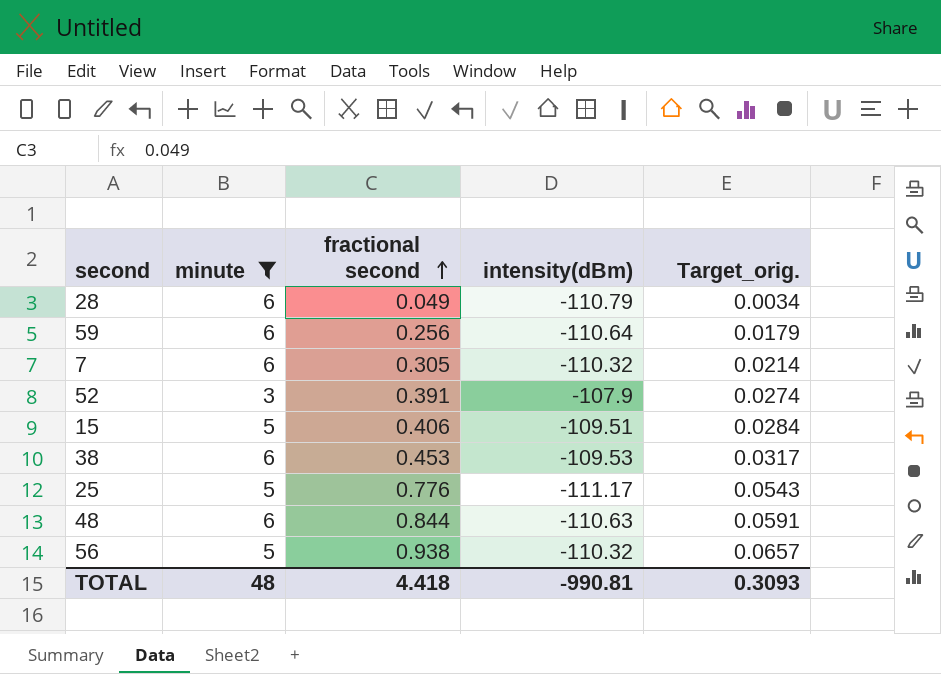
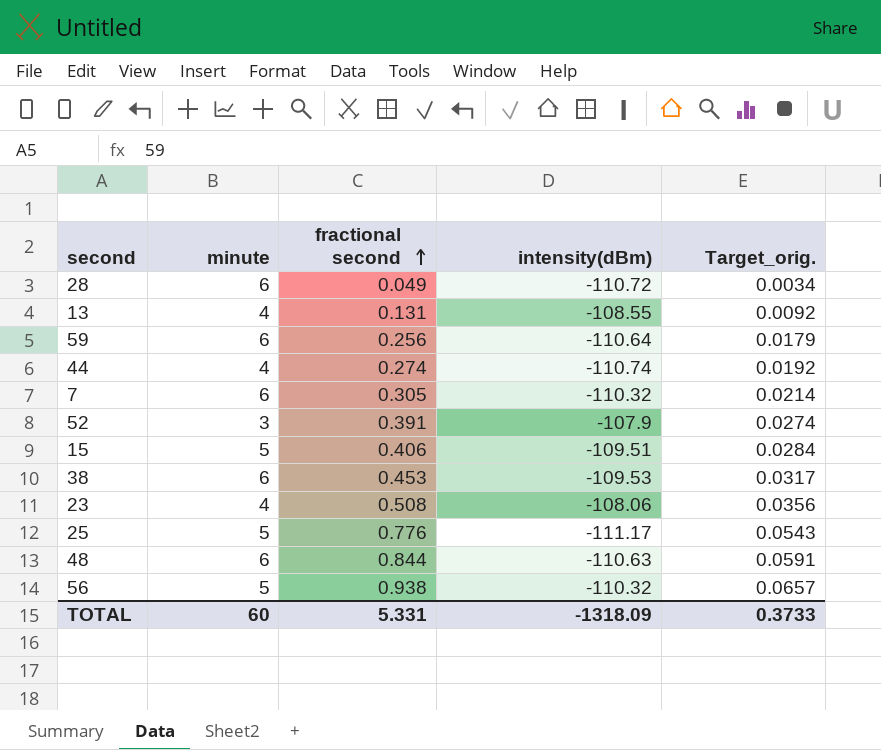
filter: minute != 4 -> none
28 | intensity(dBm): -110.79 -> -110.72
TOTAL | minute: 48 -> 60
TOTAL | fractional second: 4.418 -> 5.331
TOTAL | intensity(dBm): -990.81 -> -1318.09
TOTAL | Target_orig.: 0.3093 -> 0.3733

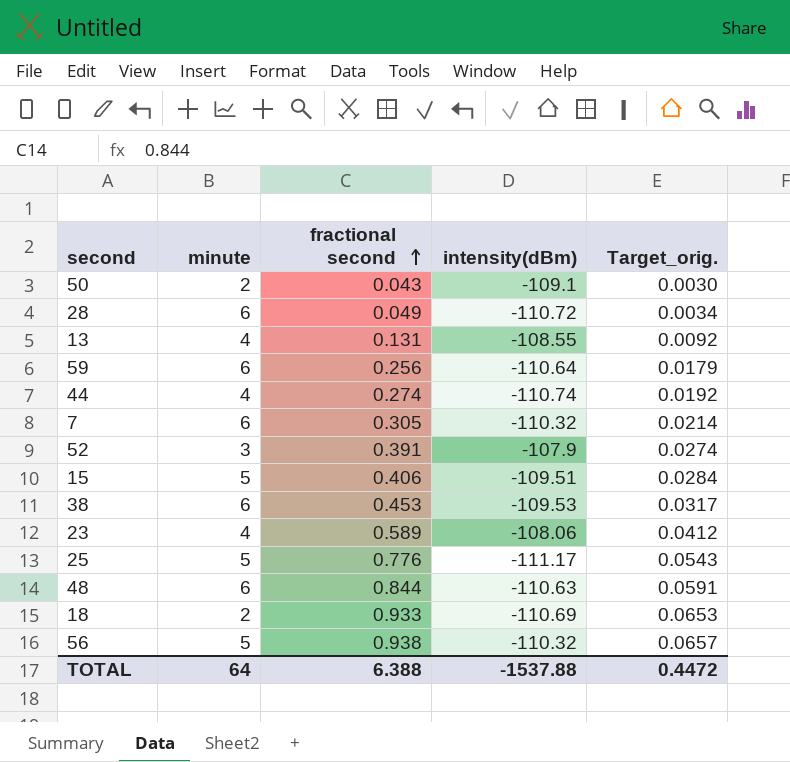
row 50: none -> 2 | 0.043 | -109.1 | 0.0030
23 | fractional second: 0.508 -> 0.589
23 | Target_orig.: 0.0356 -> 0.0412
row 18: none -> 2 | 0.933 | -110.69 | 0.0653
TOTAL | minute: 60 -> 64
TOTAL | fractional second: 5.331 -> 6.388
TOTAL | intensity(dBm): -1318.09 -> -1537.88
TOTAL | Target_orig.: 0.3733 -> 0.4472

